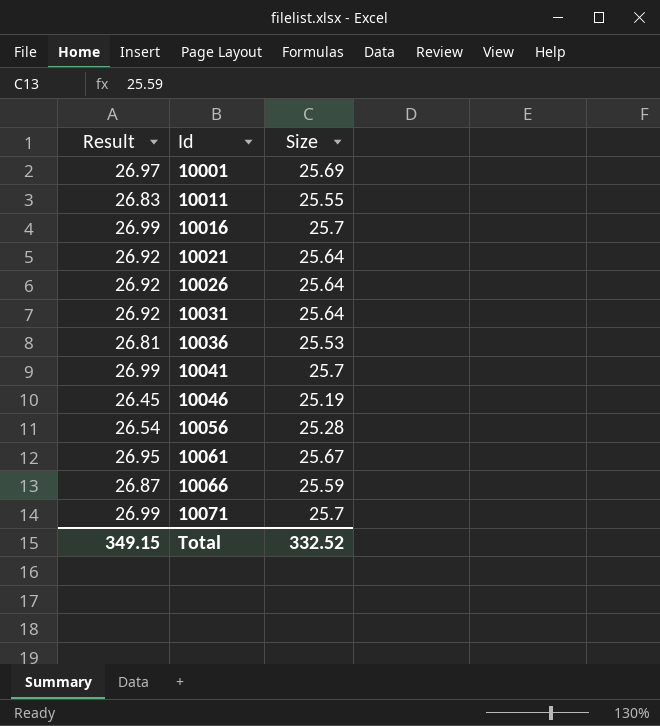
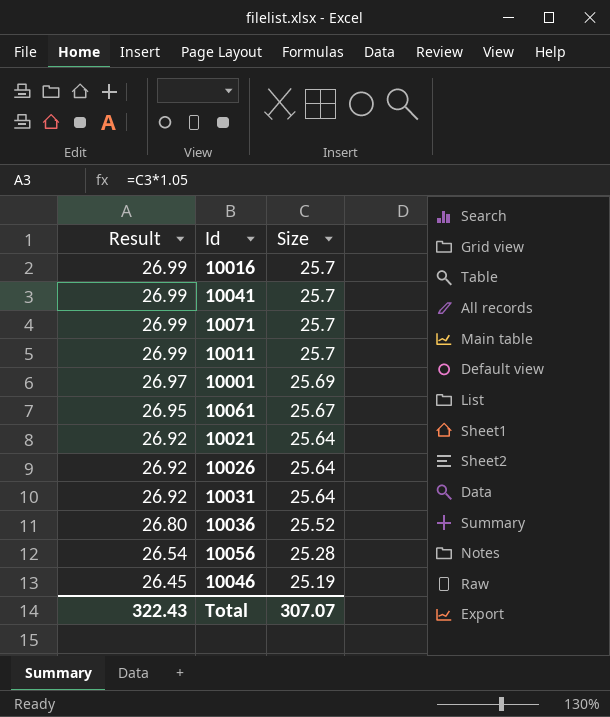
row order: Id ascending -> Result descending
row 10066: 26.87 | 25.59 -> none
10011 | Result: 26.83 -> 26.99
10011 | Size: 25.55 -> 25.7
10036 | Result: 26.81 -> 26.80
10036 | Size: 25.53 -> 25.52
Total | Result: 349.15 -> 322.43
Total | Size: 332.52 -> 307.07

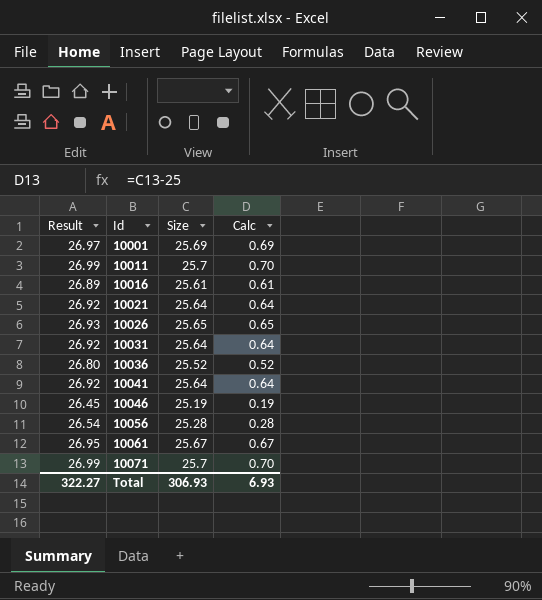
row order: Result descending -> Id ascending
column Calc | formula: none -> [Size] - 25
10016 | Result: 26.99 -> 26.89
10016 | Size: 25.7 -> 25.61
10026 | Result: 26.92 -> 26.93
10026 | Size: 25.64 -> 25.65
10041 | Result: 26.99 -> 26.92
10041 | Size: 25.7 -> 25.64
Total | Result: 322.43 -> 322.27
Total | Size: 307.07 -> 306.93

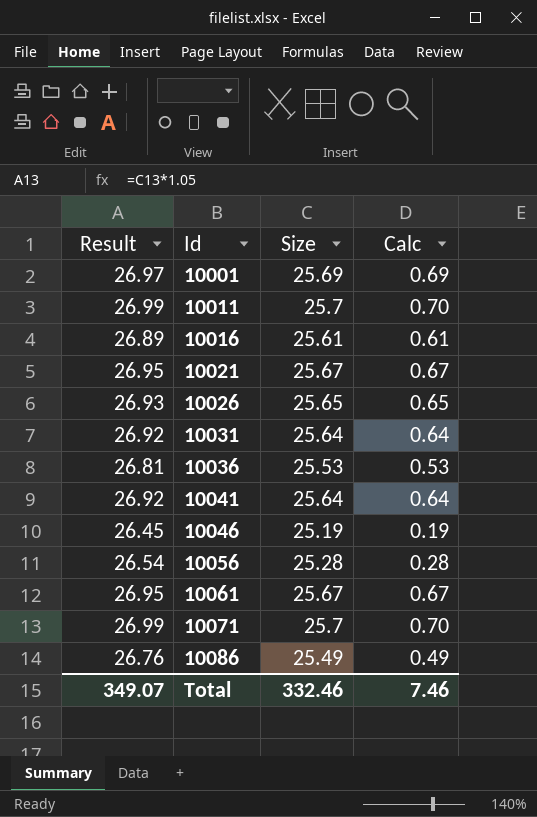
10021 | Result: 26.92 -> 26.95
10021 | Size: 25.64 -> 25.67
10021 | Calc: 0.64 -> 0.67
10036 | Result: 26.80 -> 26.81
10036 | Size: 25.52 -> 25.53
10036 | Calc: 0.52 -> 0.53
row 10086: none -> 26.76 | 25.49 | 0.49
Total | Result: 322.27 -> 349.07
Total | Size: 306.93 -> 332.46
Total | Calc: 6.93 -> 7.46

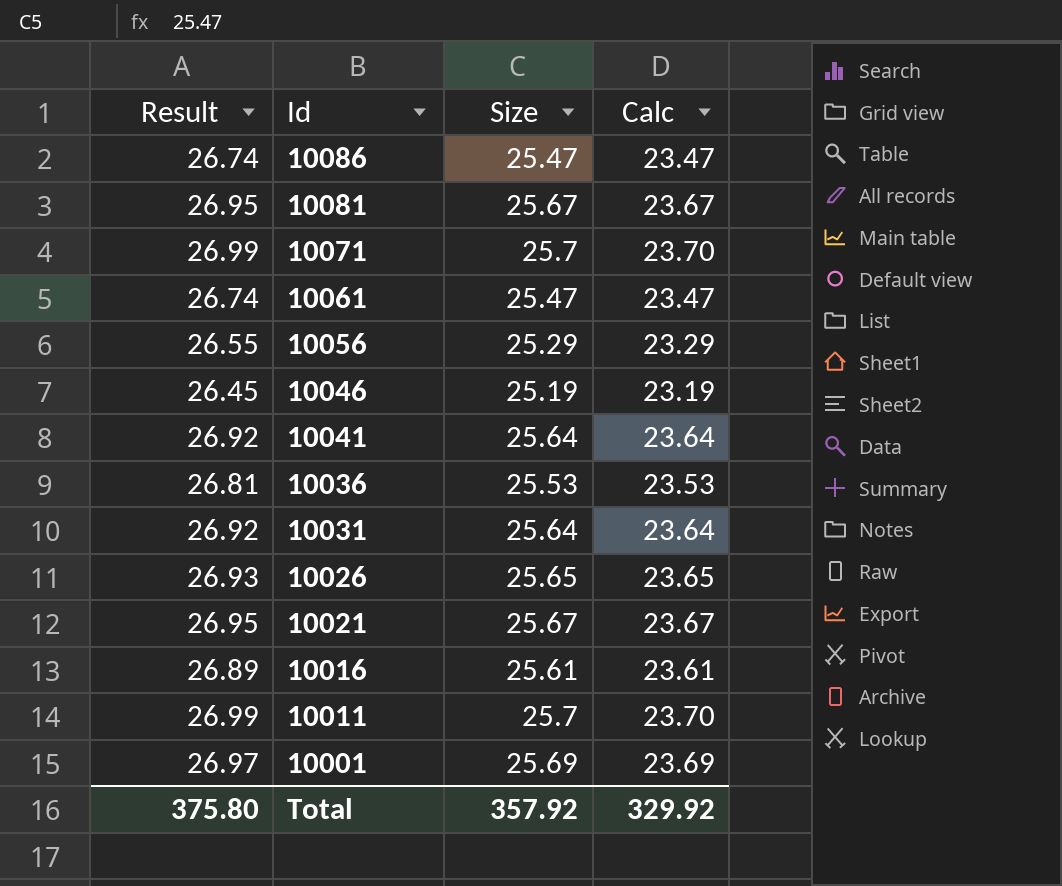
row order: Id ascending -> Id descending
column Calc | formula: [Size] - 25 -> [Size] - 2
10086 | Result: 26.76 -> 26.74
10086 | Size: 25.49 -> 25.47
row 10081: none -> 26.95 | 25.67 | 23.67
10061 | Result: 26.95 -> 26.74
10061 | Size: 25.67 -> 25.47
10056 | Result: 26.54 -> 26.55
10056 | Size: 25.28 -> 25.29
Total | Result: 349.07 -> 375.80
Total | Size: 332.46 -> 357.92
Total | Calc: 7.46 -> 329.92

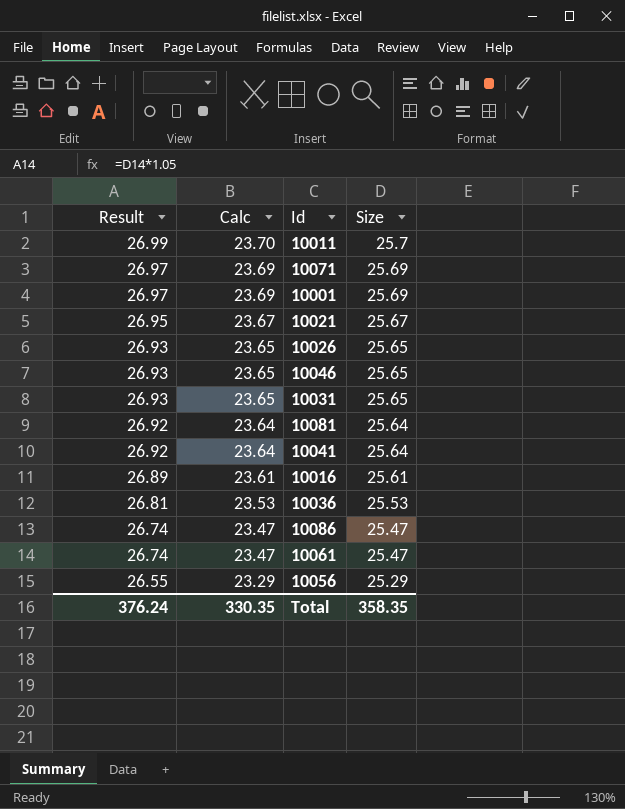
row order: Id descending -> Result descending
column Calc | position: 4 -> 2
10071 | Result: 26.99 -> 26.97
10071 | Calc: 23.70 -> 23.69
10071 | Size: 25.7 -> 25.69
10046 | Result: 26.45 -> 26.93
10046 | Calc: 23.19 -> 23.65
10046 | Size: 25.19 -> 25.65
10031 | Result: 26.92 -> 26.93
10031 | Calc: 23.64 -> 23.65
10031 | Size: 25.64 -> 25.65
10081 | Result: 26.95 -> 26.92
10081 | Calc: 23.67 -> 23.64
10081 | Size: 25.67 -> 25.64
Total | Result: 375.80 -> 376.24
Total | Calc: 329.92 -> 330.35
Total | Size: 357.92 -> 358.35

